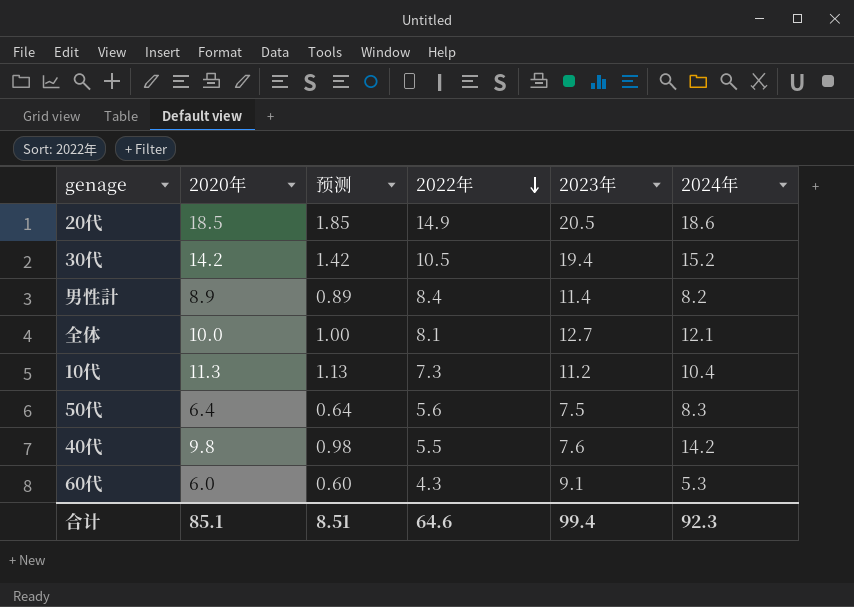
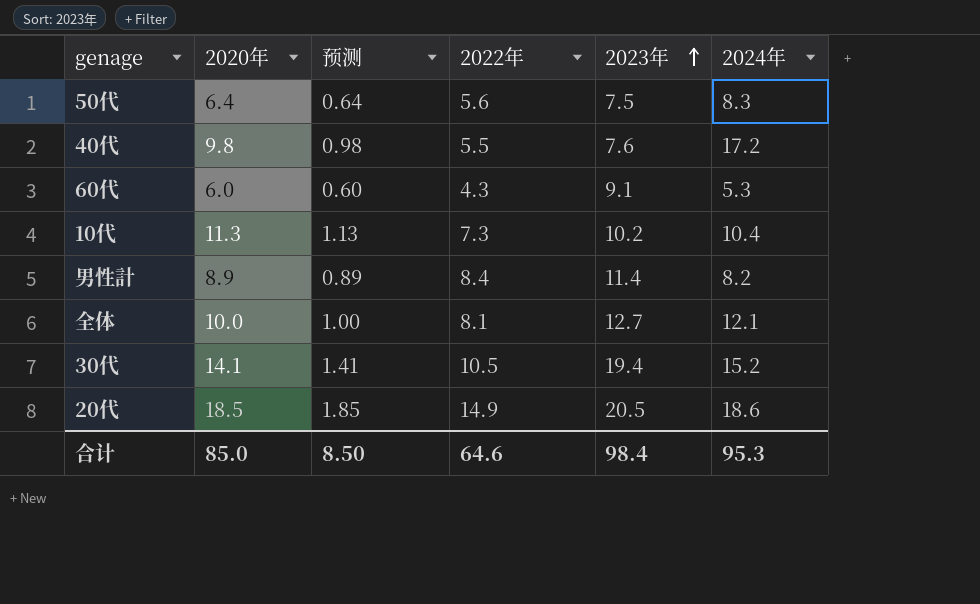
row order: 2022年 descending -> 2023年 ascending
40代 | 2024年: 14.2 -> 17.2
10代 | 2023年: 11.2 -> 10.2
30代 | 2020年: 14.2 -> 14.1
30代 | 预测: 1.42 -> 1.41
合计 | 2020年: 85.1 -> 85.0
合计 | 预测: 8.51 -> 8.50
合计 | 2023年: 99.4 -> 98.4
合计 | 2024年: 92.3 -> 95.3

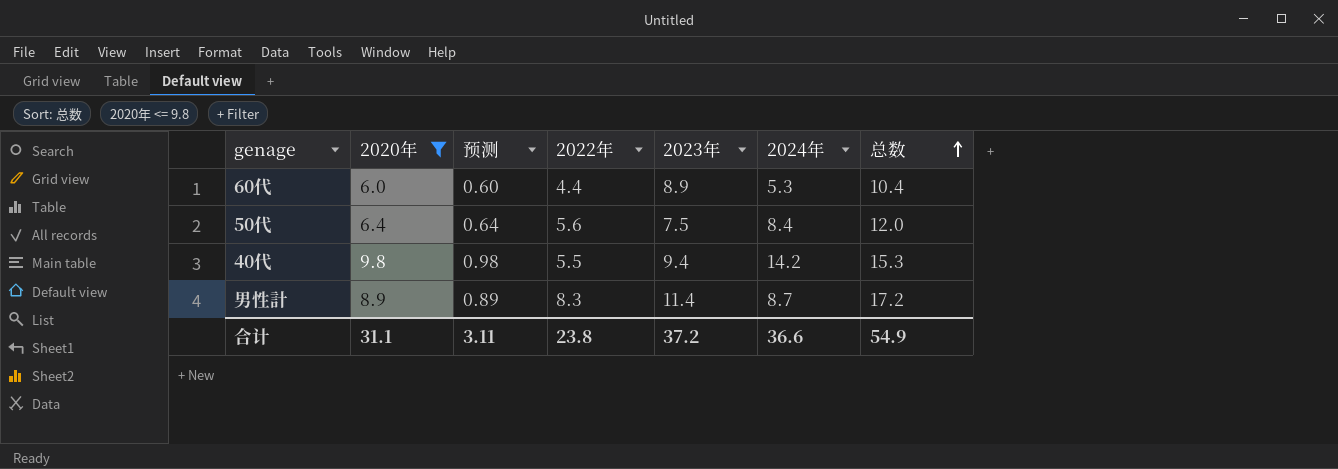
filter: none -> 2020年 <= 9.8
row order: 2023年 ascending -> 总数 ascending
column 总数 | formula: none -> [2020年] + [2022年]
60代 | 2022年: 4.3 -> 4.4
60代 | 2023年: 9.1 -> 8.9
50代 | 2024年: 8.3 -> 8.4
40代 | 2023年: 7.6 -> 9.4
40代 | 2024年: 17.2 -> 14.2
男性計 | 2022年: 8.4 -> 8.3
男性計 | 2024年: 8.2 -> 8.7
合计 | 2020年: 85.0 -> 31.1
合计 | 预测: 8.50 -> 3.11
合计 | 2022年: 64.6 -> 23.8
合计 | 2023年: 98.4 -> 37.2
合计 | 2024年: 95.3 -> 36.6

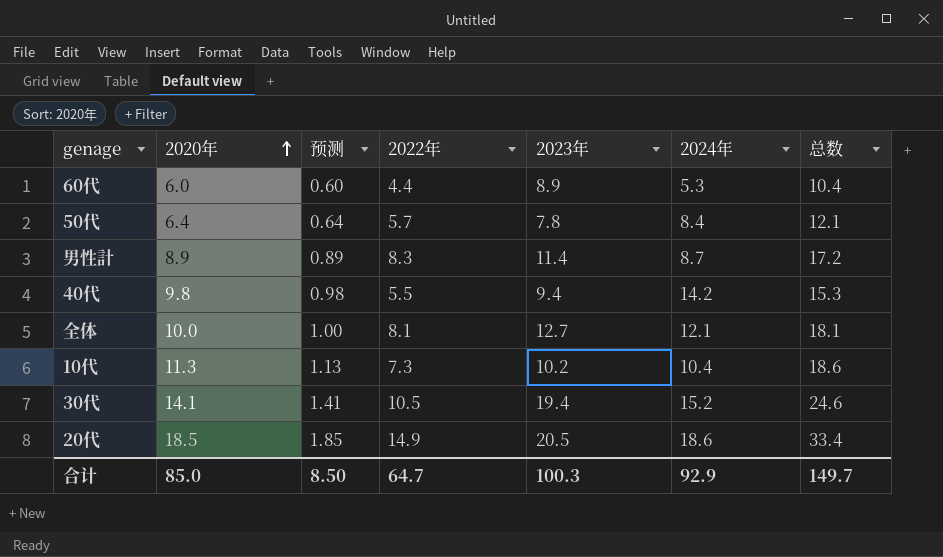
filter: 2020年 <= 9.8 -> none
row order: 总数 ascending -> 2020年 ascending
50代 | 2022年: 5.6 -> 5.7
50代 | 2023年: 7.5 -> 7.8
50代 | 总数: 12.0 -> 12.1
合计 | 2020年: 31.1 -> 85.0
合计 | 预测: 3.11 -> 8.50
合计 | 2022年: 23.8 -> 64.7
合计 | 2023年: 37.2 -> 100.3
合计 | 2024年: 36.6 -> 92.9
合计 | 总数: 54.9 -> 149.7

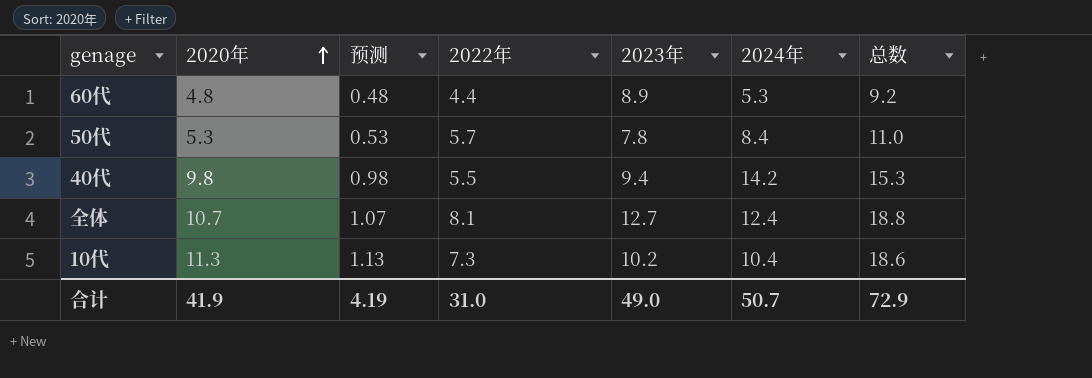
row 男性計: 8.9 | 0.89 | 8.3 | 11.4 | 8.7 | 17.2 -> none
row 30代: 14.1 | 1.41 | 10.5 | 19.4 | 15.2 | 24.6 -> none
row 20代: 18.5 | 1.85 | 14.9 | 20.5 | 18.6 | 33.4 -> none
60代 | 2020年: 6.0 -> 4.8
60代 | 预测: 0.60 -> 0.48
60代 | 总数: 10.4 -> 9.2
50代 | 2020年: 6.4 -> 5.3
50代 | 预测: 0.64 -> 0.53
50代 | 总数: 12.1 -> 11.0
全体 | 2020年: 10.0 -> 10.7
全体 | 预测: 1.00 -> 1.07
全体 | 2024年: 12.1 -> 12.4
全体 | 总数: 18.1 -> 18.8
合计 | 2020年: 85.0 -> 41.9
合计 | 预测: 8.50 -> 4.19
合计 | 2022年: 64.7 -> 31.0
合计 | 2023年: 100.3 -> 49.0
合计 | 2024年: 92.9 -> 50.7
合计 | 总数: 149.7 -> 72.9

